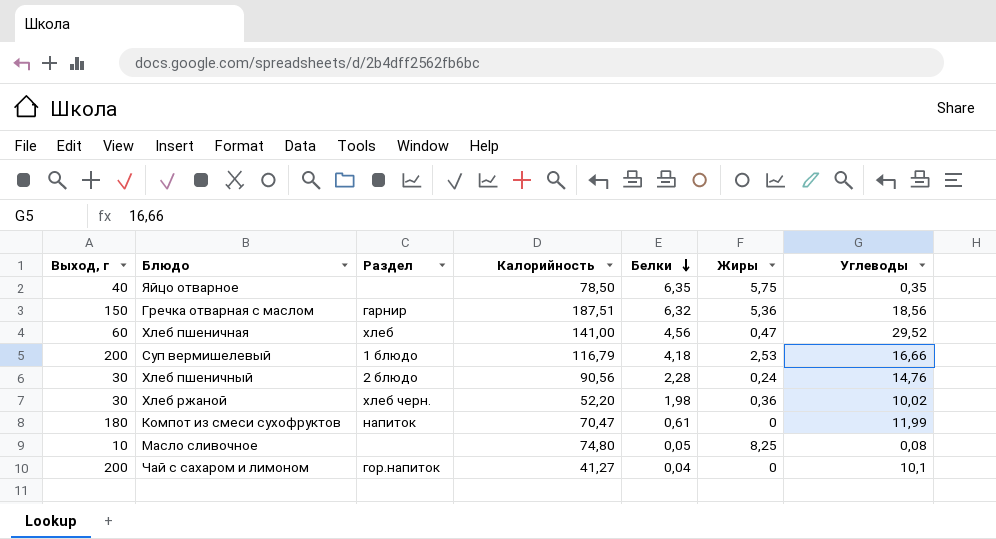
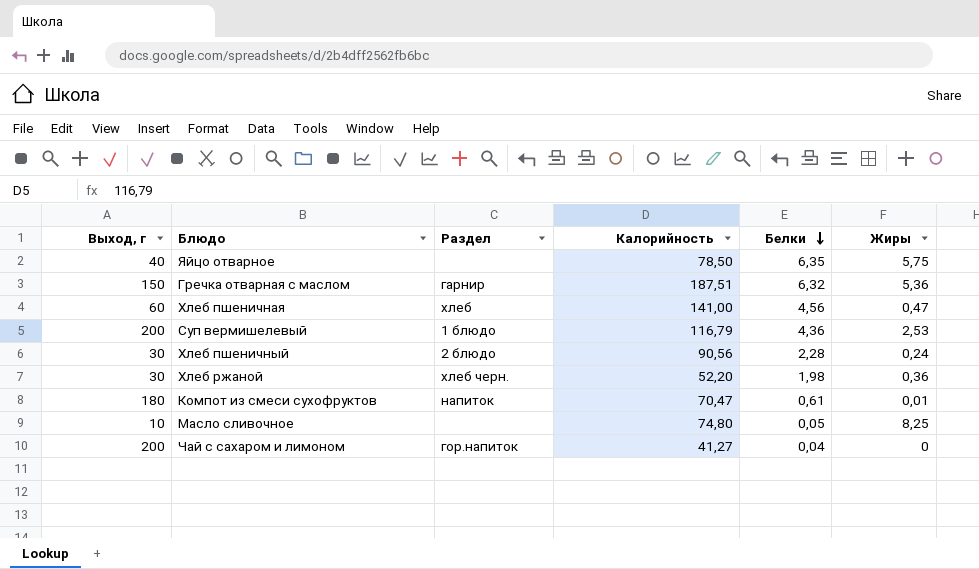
column Углеводы | position: 7 -> none
Суп вермишелевый | Белки: 4,18 -> 4,36
Компот из смеси сухофруктов | Жиры: 0 -> 0,01

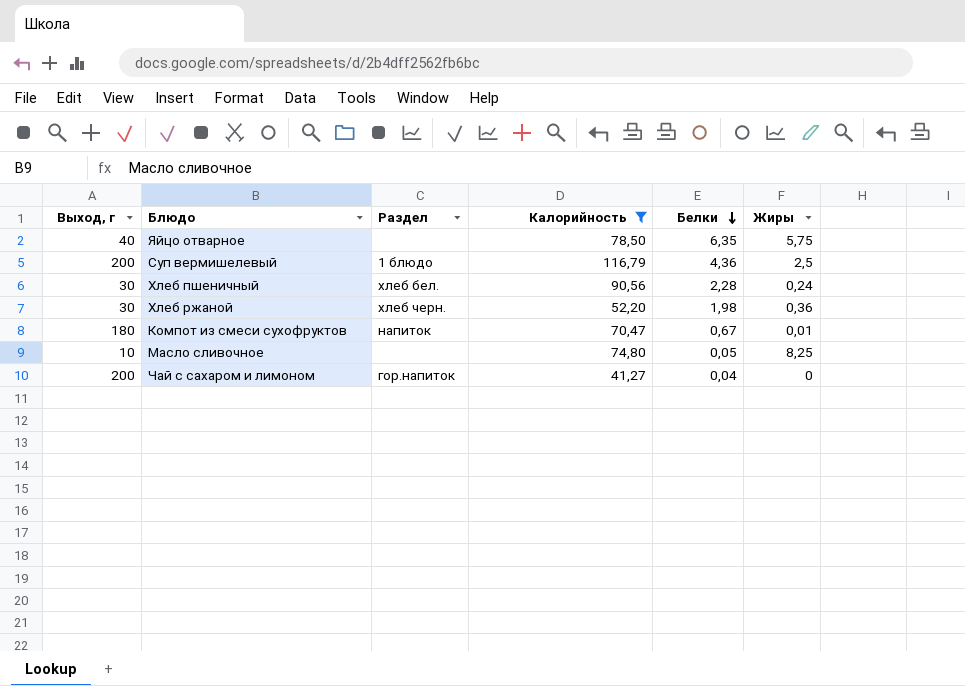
filter: none -> Калорийность <= 116,79
Суп вермишелевый | Жиры: 2,53 -> 2,5
Хлеб пшеничный | Раздел: 2 блюдо -> хлеб бел.
Компот из смеси сухофруктов | Белки: 0,61 -> 0,67

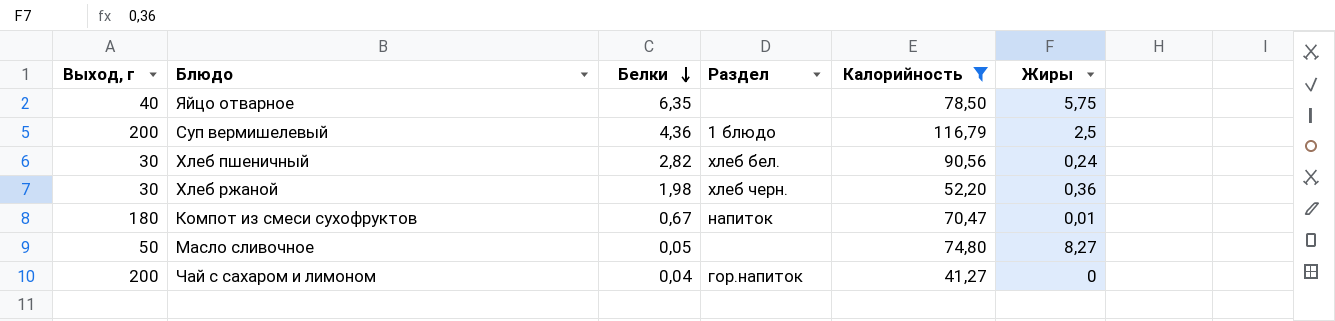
column Белки | position: 5 -> 3
Хлеб пшеничный | Белки: 2,28 -> 2,82
Масло сливочное | Выход, г: 10 -> 50
Масло сливочное | Жиры: 8,25 -> 8,27

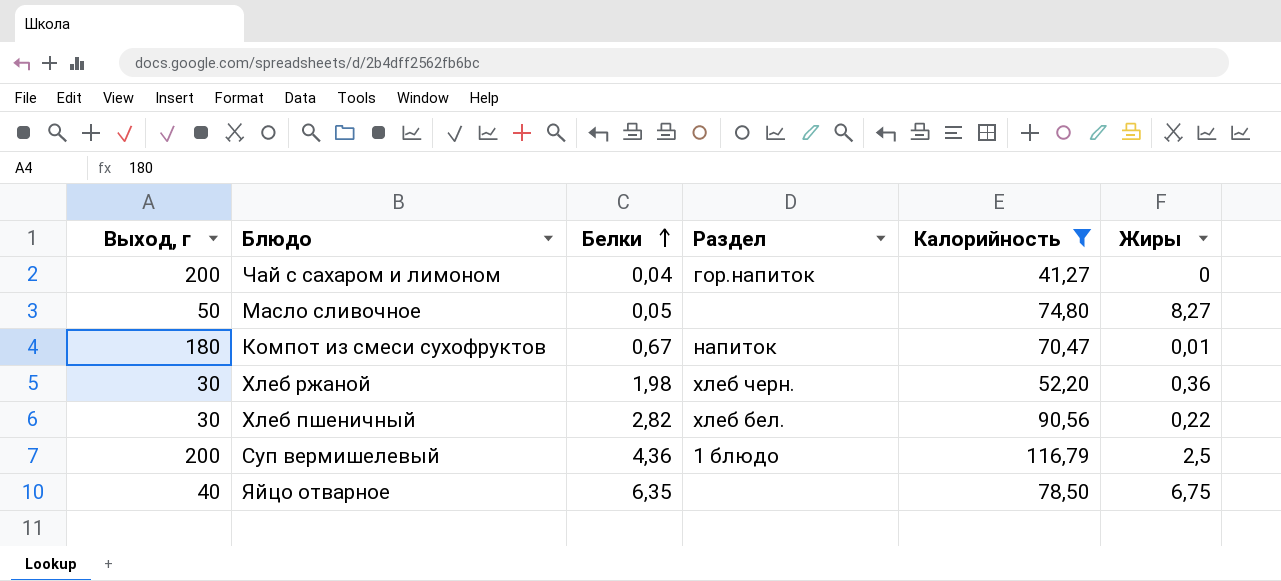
row order: Белки descending -> Белки ascending
Хлеб пшеничный | Жиры: 0,24 -> 0,22
Яйцо отварное | Жиры: 5,75 -> 6,75

